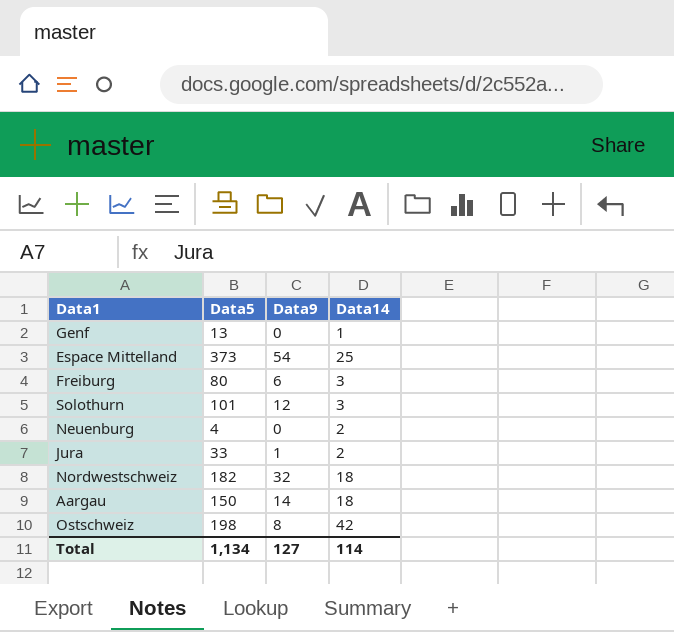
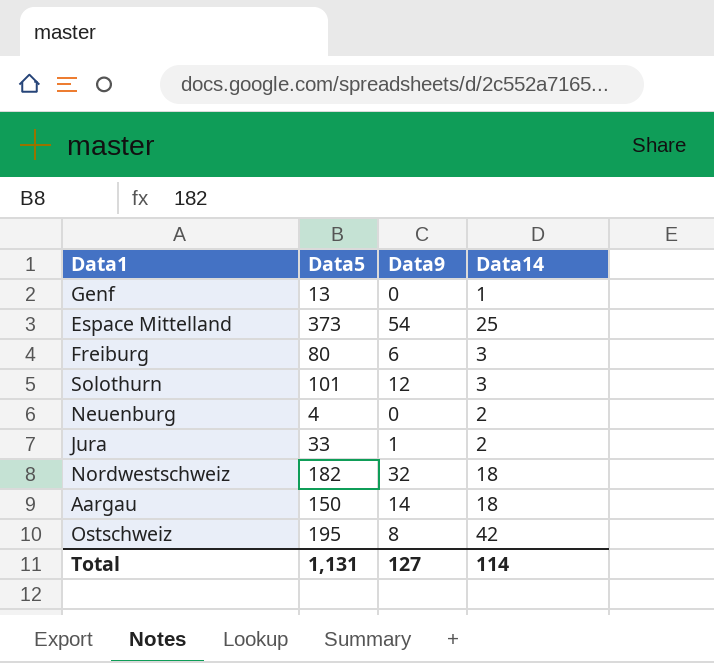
Ostschweiz | Data5: 198 -> 195
Total | Data5: 1,134 -> 1,131

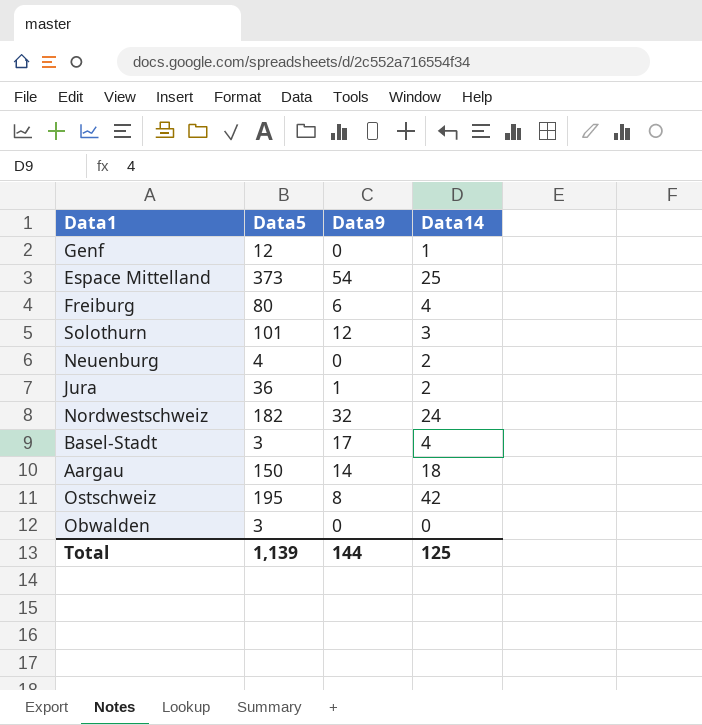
Genf | Data5: 13 -> 12
Freiburg | Data14: 3 -> 4
Jura | Data5: 33 -> 36
Nordwestschweiz | Data14: 18 -> 24
row Basel-Stadt: none -> 3 | 17 | 4
row Obwalden: none -> 3 | 0 | 0
Total | Data5: 1,131 -> 1,139
Total | Data9: 127 -> 144
Total | Data14: 114 -> 125

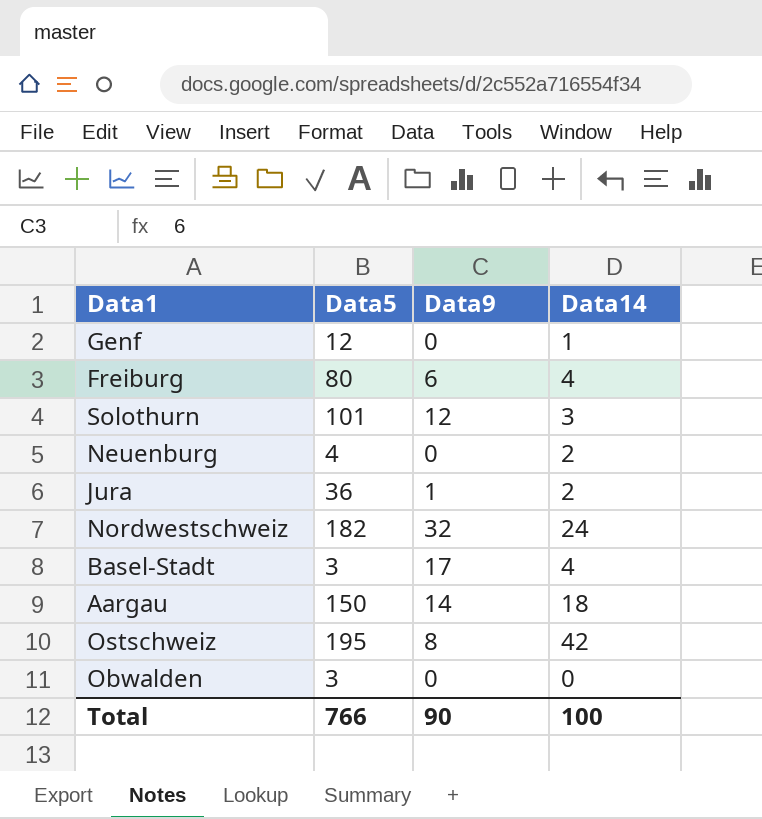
row Espace Mittelland: 373 | 54 | 25 -> none
Total | Data5: 1,139 -> 766
Total | Data9: 144 -> 90
Total | Data14: 125 -> 100

